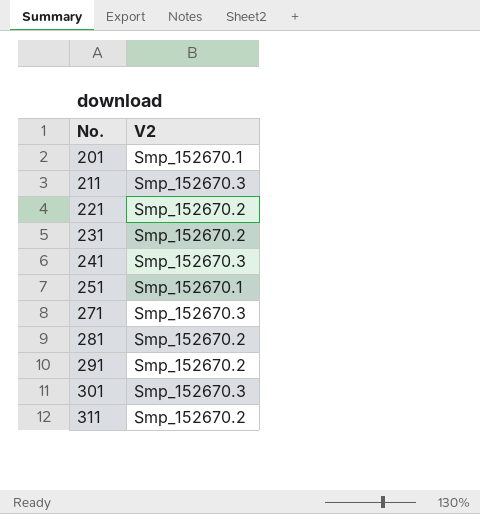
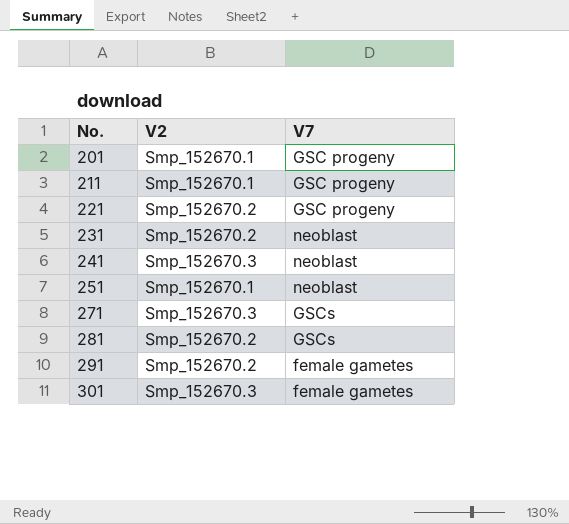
column V7 | position: none -> 3
row 311: Smp_152670.2 -> none
211 | V2: Smp_152670.3 -> Smp_152670.1

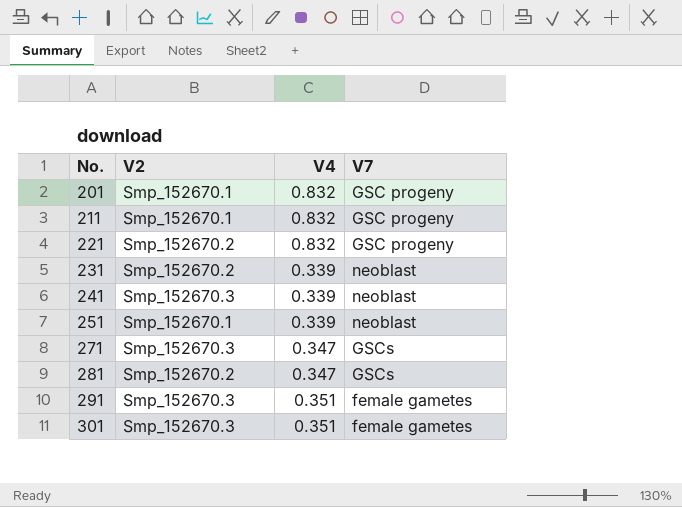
column V4 | position: none -> 3
291 | V2: Smp_152670.2 -> Smp_152670.3

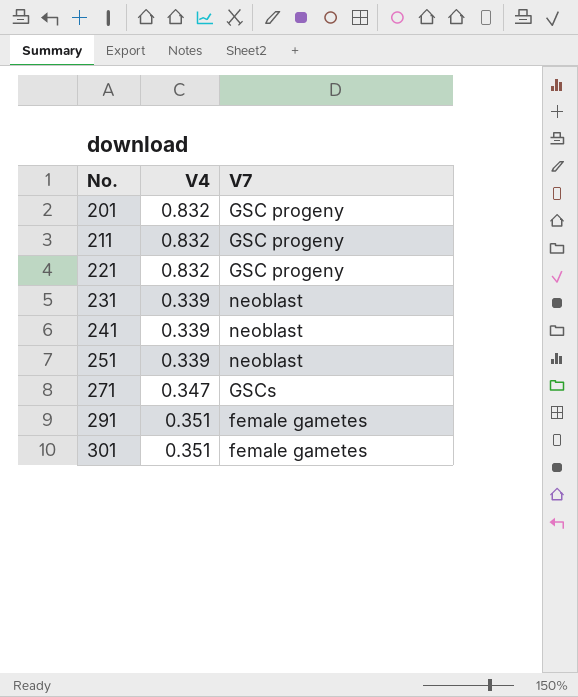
column V2 | position: 2 -> none
row 281: Smp_152670.2 | 0.347 | GSCs -> none

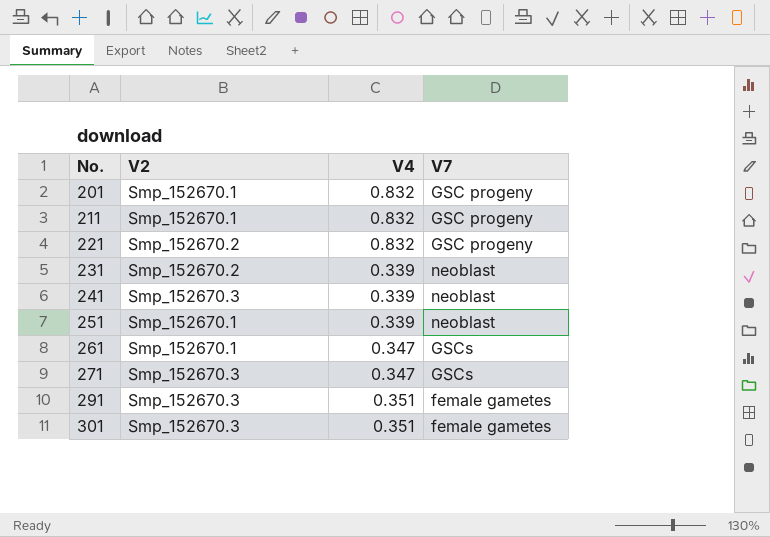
column V2 | position: none -> 2
row 261: none -> Smp_152670.1 | 0.347 | GSCs

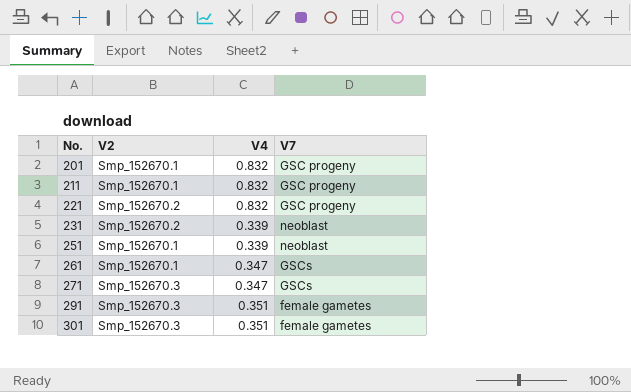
row 241: Smp_152670.3 | 0.339 | neoblast -> none

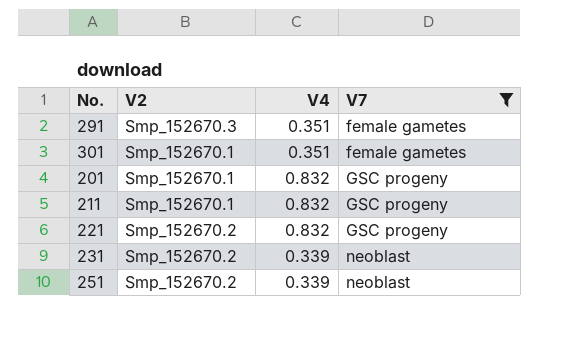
filter: none -> V7 != GSCs
row order: No. ascending -> V7 ascending
301 | V2: Smp_152670.3 -> Smp_152670.1
251 | V2: Smp_152670.1 -> Smp_152670.2

